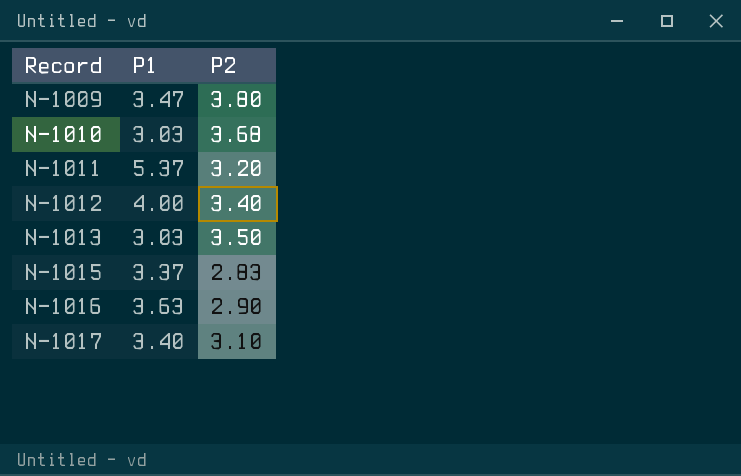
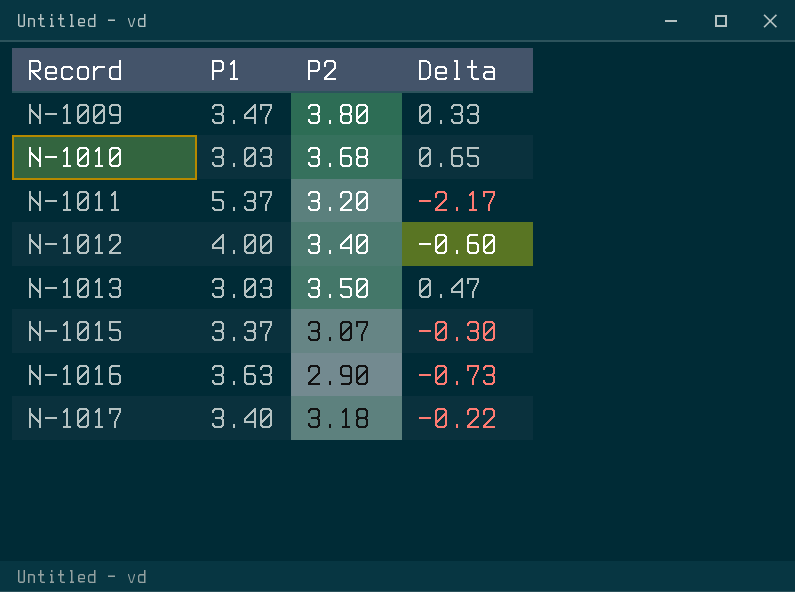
column Delta | formula: none -> [P2] - [P1]
N-1015 | P2: 2.83 -> 3.07
N-1017 | P2: 3.10 -> 3.18

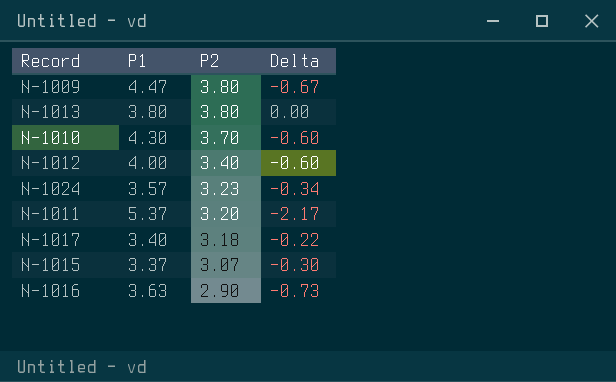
row order: Record ascending -> P2 descending
N-1009 | P1: 3.47 -> 4.47
N-1009 | Delta: 0.33 -> -0.67
N-1013 | P1: 3.03 -> 3.80
N-1013 | P2: 3.50 -> 3.80
N-1013 | Delta: 0.47 -> 0.00
N-1010 | P1: 3.03 -> 4.30
N-1010 | P2: 3.68 -> 3.70
N-1010 | Delta: 0.65 -> -0.60
row N-1024: none -> 3.57 | 3.23 | -0.34

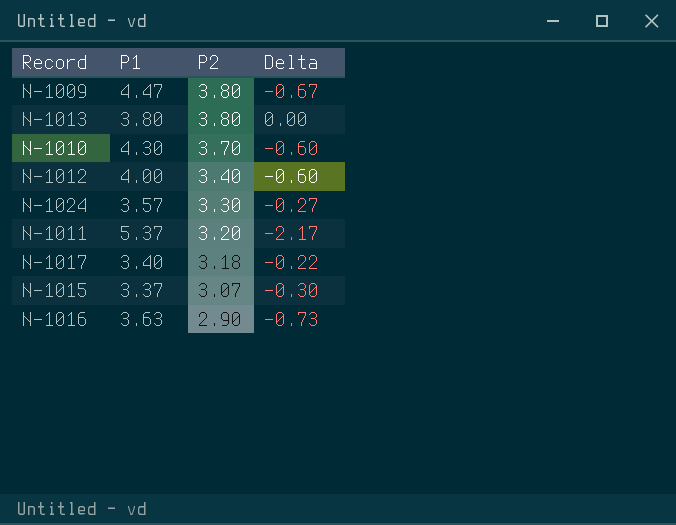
N-1024 | P2: 3.23 -> 3.30
N-1024 | Delta: -0.34 -> -0.27

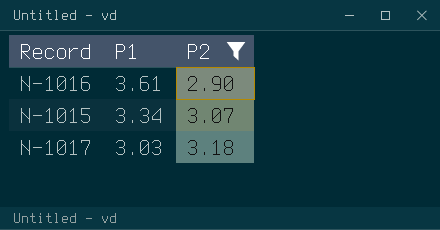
filter: none -> P2 <= 3.18
row order: P2 descending -> P1 descending
column Delta | formula: [P2] - [P1] -> none
N-1016 | P1: 3.63 -> 3.61
N-1015 | P1: 3.37 -> 3.34
N-1017 | P1: 3.40 -> 3.03

